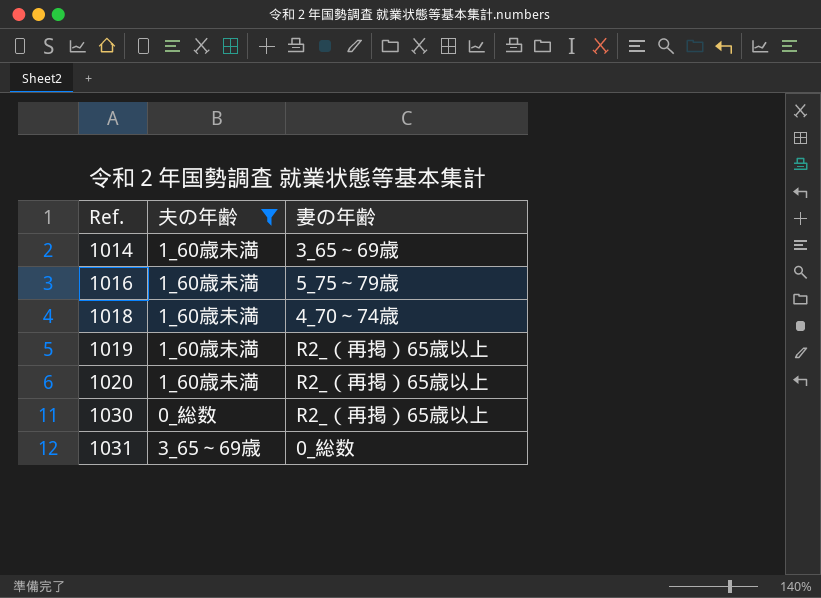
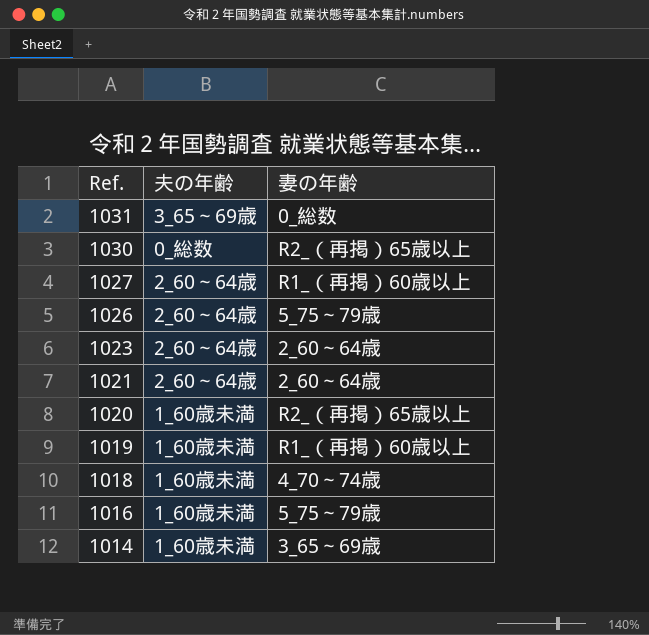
filter: 夫の年齢 != 2_60～64歳 -> none
row order: Ref. ascending -> Ref. descending
1019 | 妻の年齢: R2_（再掲）65歳以上 -> R1_（再掲）60歳以上

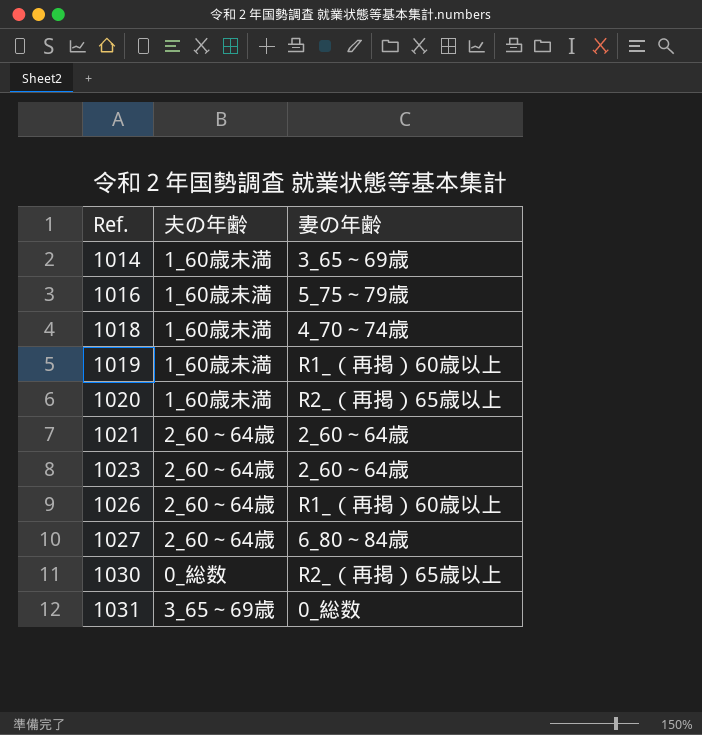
row order: Ref. descending -> Ref. ascending
1026 | 妻の年齢: 5_75～79歳 -> R1_（再掲）60歳以上
1027 | 妻の年齢: R1_（再掲）60歳以上 -> 6_80～84歳

